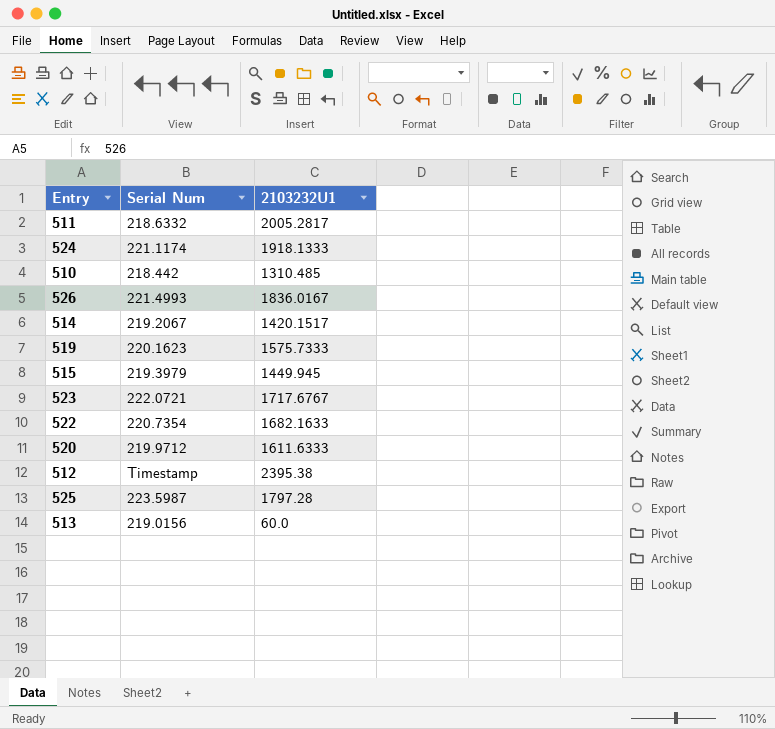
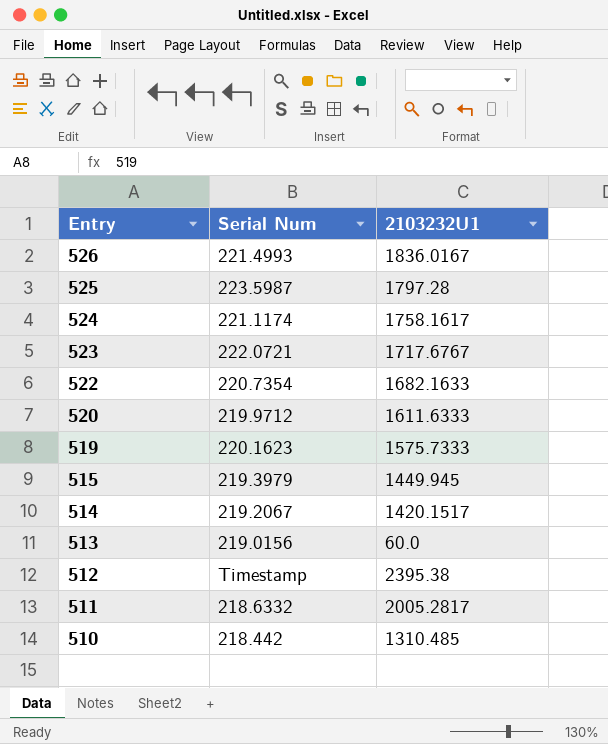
row order: none -> Entry descending
524 | 2103232U1: 1918.1333 -> 1758.1617

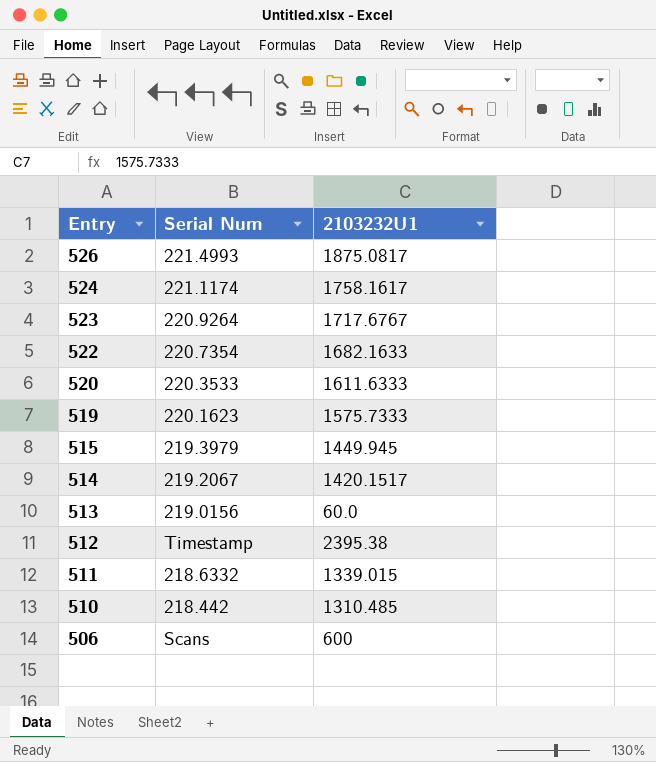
row 525: 223.5987 | 1797.28 -> none
526 | 2103232U1: 1836.0167 -> 1875.0817
523 | Serial Num: 222.0721 -> 220.9264
520 | Serial Num: 219.9712 -> 220.3533
511 | 2103232U1: 2005.2817 -> 1339.015
row 506: none -> Scans | 600

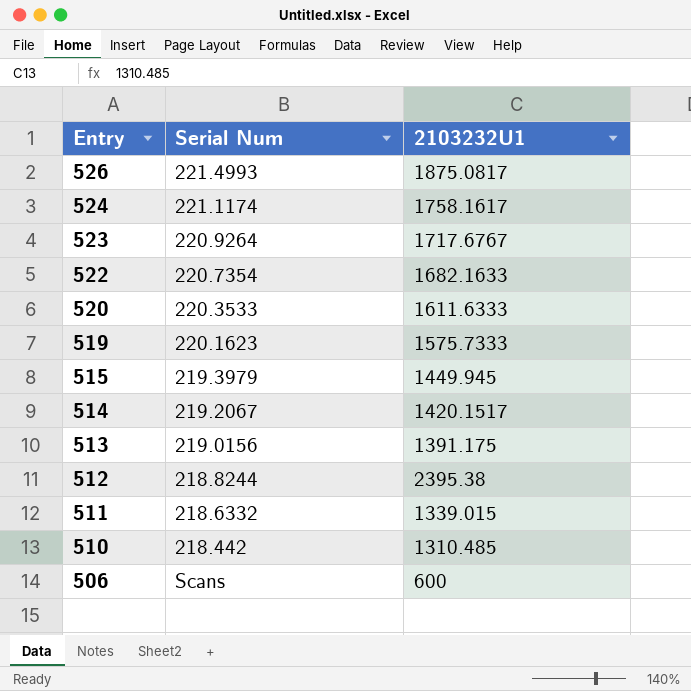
513 | 2103232U1: 60.0 -> 1391.175
512 | Serial Num: Timestamp -> 218.8244

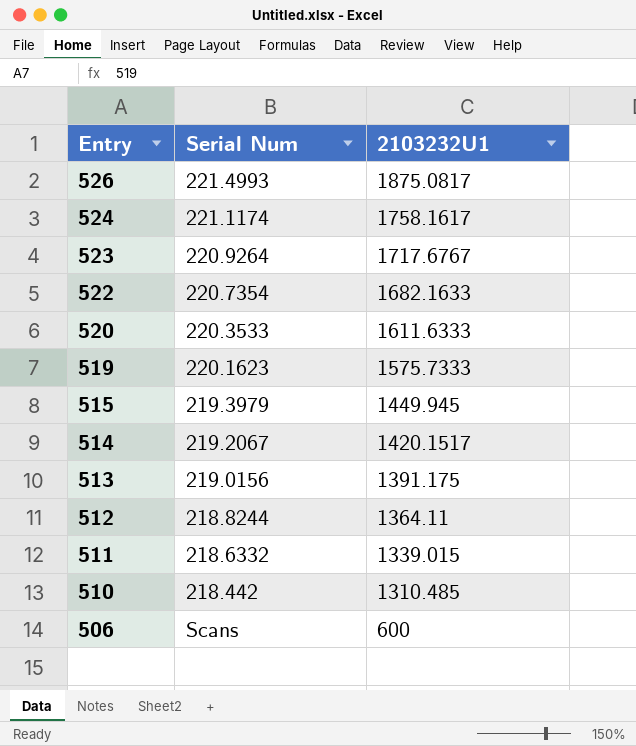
512 | 2103232U1: 2395.38 -> 1364.11

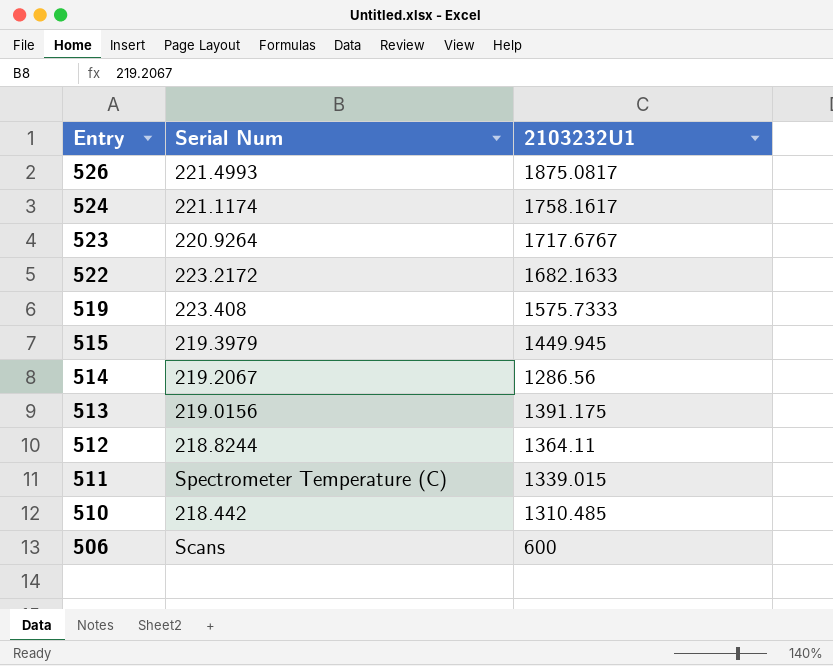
row 520: 220.3533 | 1611.6333 -> none
522 | Serial Num: 220.7354 -> 223.2172
519 | Serial Num: 220.1623 -> 223.408
514 | 2103232U1: 1420.1517 -> 1286.56
511 | Serial Num: 218.6332 -> Spectrometer Temperature (C)

